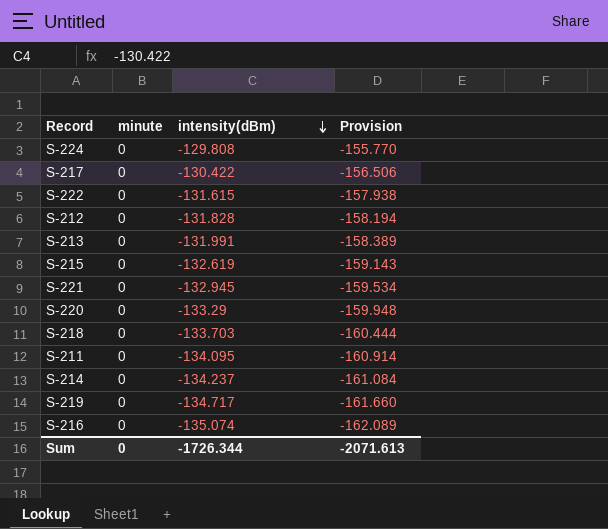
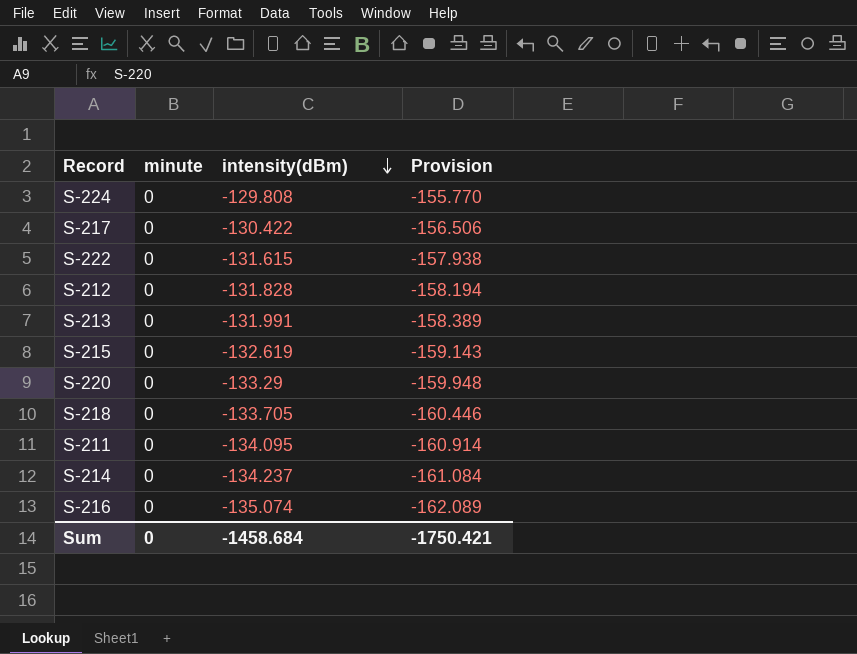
row S-221: 0 | -132.945 | -159.534 -> none
row S-219: 0 | -134.717 | -161.660 -> none
S-218 | intensity(dBm): -133.703 -> -133.705
S-218 | Provision: -160.444 -> -160.446
Sum | intensity(dBm): -1726.344 -> -1458.684
Sum | Provision: -2071.613 -> -1750.421

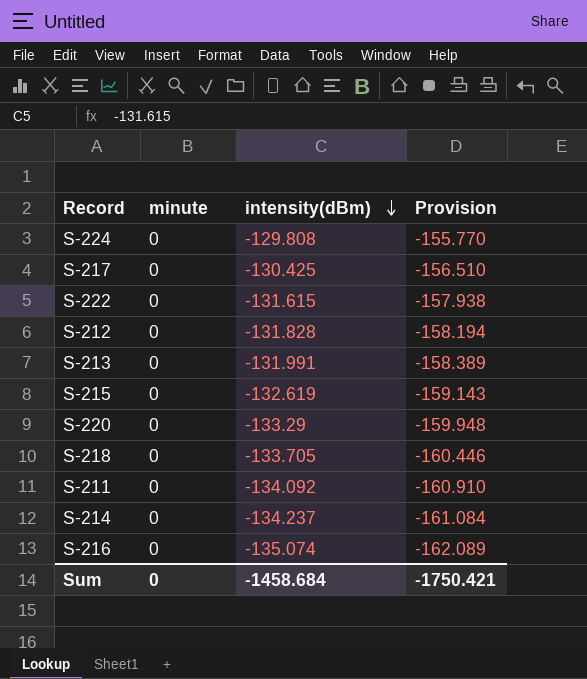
S-217 | intensity(dBm): -130.422 -> -130.425
S-217 | Provision: -156.506 -> -156.510
S-211 | intensity(dBm): -134.095 -> -134.092
S-211 | Provision: -160.914 -> -160.910

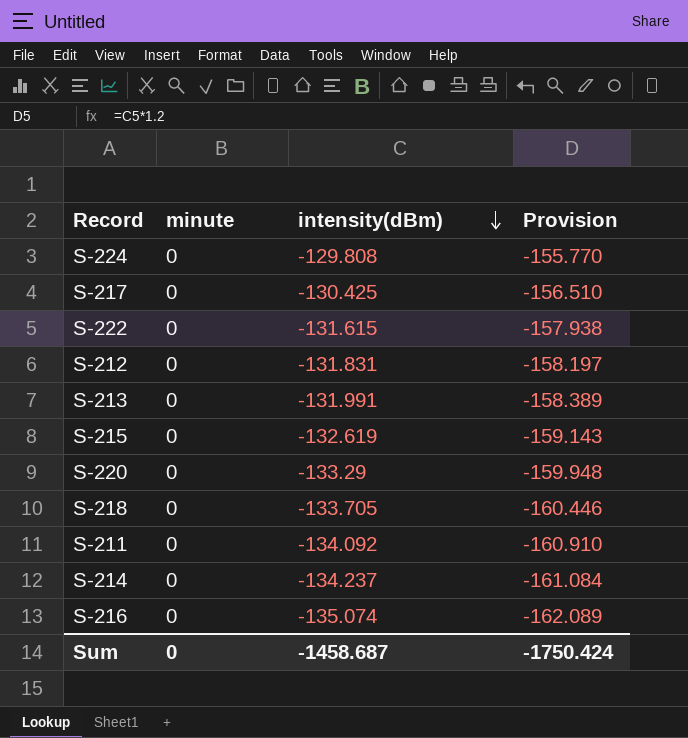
S-212 | intensity(dBm): -131.828 -> -131.831
S-212 | Provision: -158.194 -> -158.197
Sum | intensity(dBm): -1458.684 -> -1458.687
Sum | Provision: -1750.421 -> -1750.424

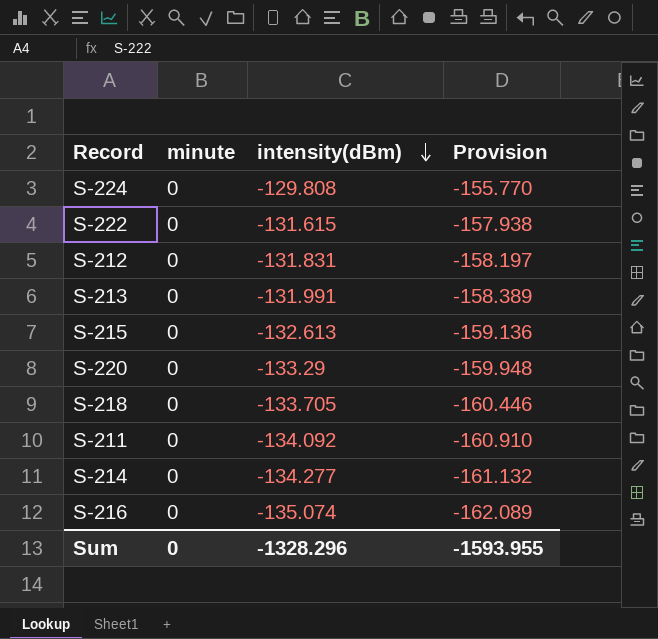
row S-217: 0 | -130.425 | -156.510 -> none
S-215 | intensity(dBm): -132.619 -> -132.613
S-215 | Provision: -159.143 -> -159.136
S-214 | intensity(dBm): -134.237 -> -134.277
S-214 | Provision: -161.084 -> -161.132
Sum | intensity(dBm): -1458.687 -> -1328.296
Sum | Provision: -1750.424 -> -1593.955

